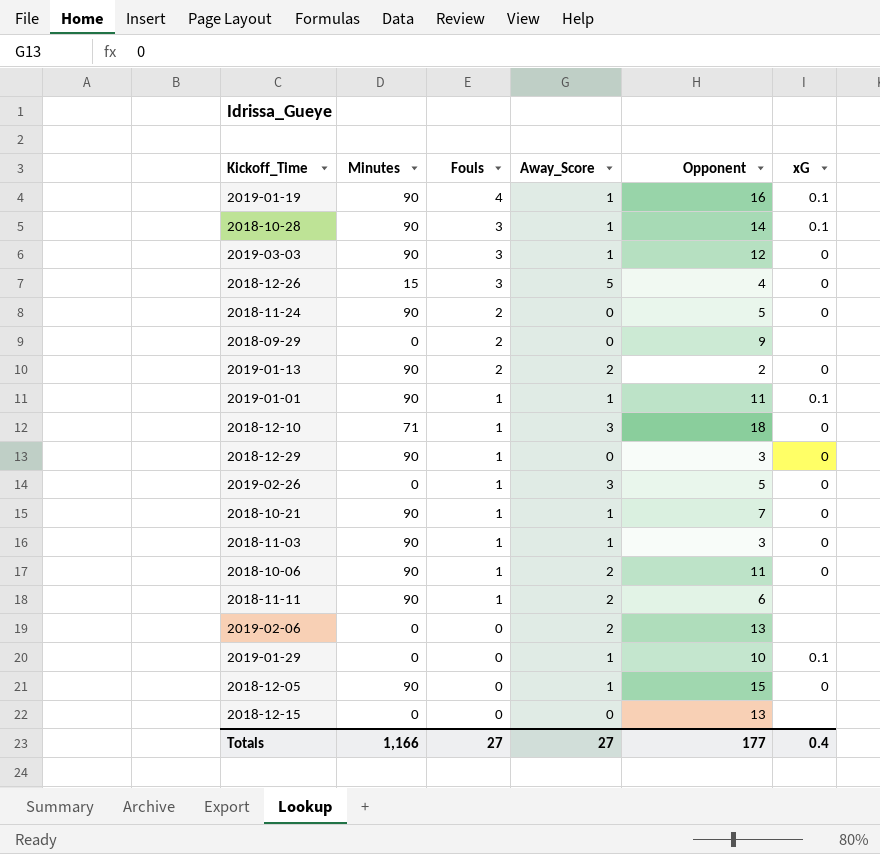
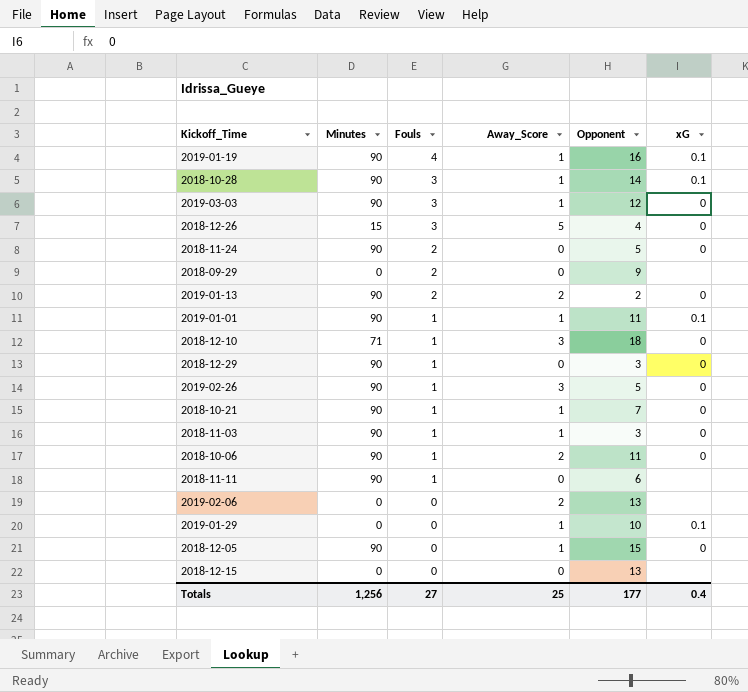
2019-02-26 | Minutes: 0 -> 90
2018-11-11 | Away_Score: 2 -> 0
Totals | Minutes: 1,166 -> 1,256
Totals | Away_Score: 27 -> 25

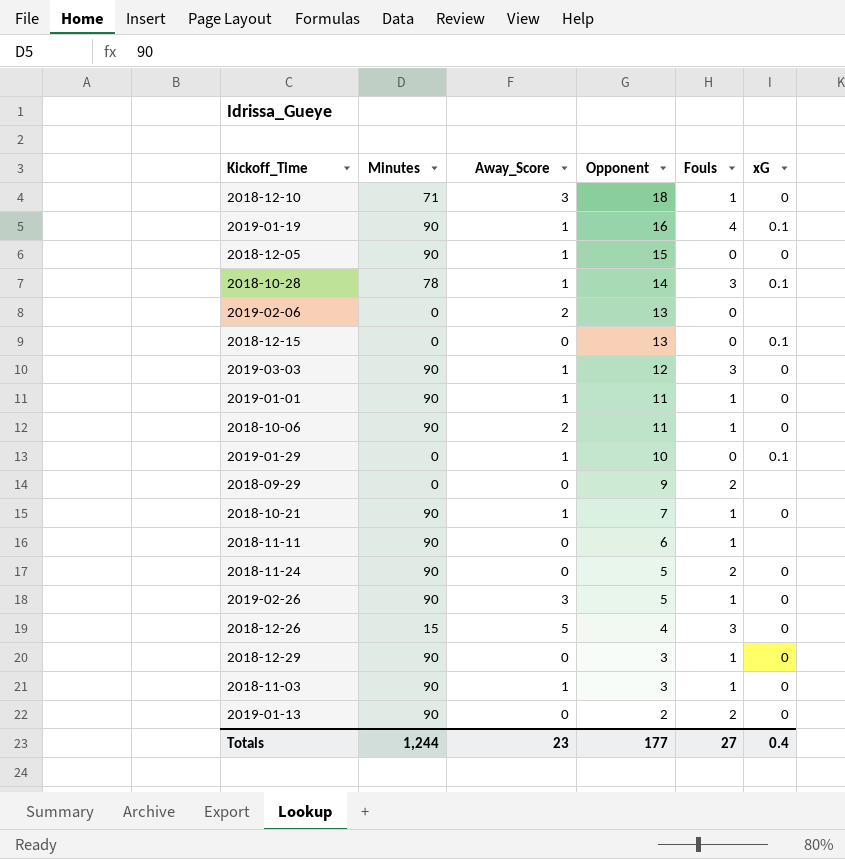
row order: Fouls descending -> Opponent descending
column Fouls | position: 3 -> 5
2018-10-28 | Minutes: 90 -> 78
2018-12-15 | xG: none -> 0.1
2019-01-01 | xG: 0.1 -> 0
2019-01-13 | Away_Score: 2 -> 0
Totals | Minutes: 1,256 -> 1,244
Totals | Away_Score: 25 -> 23

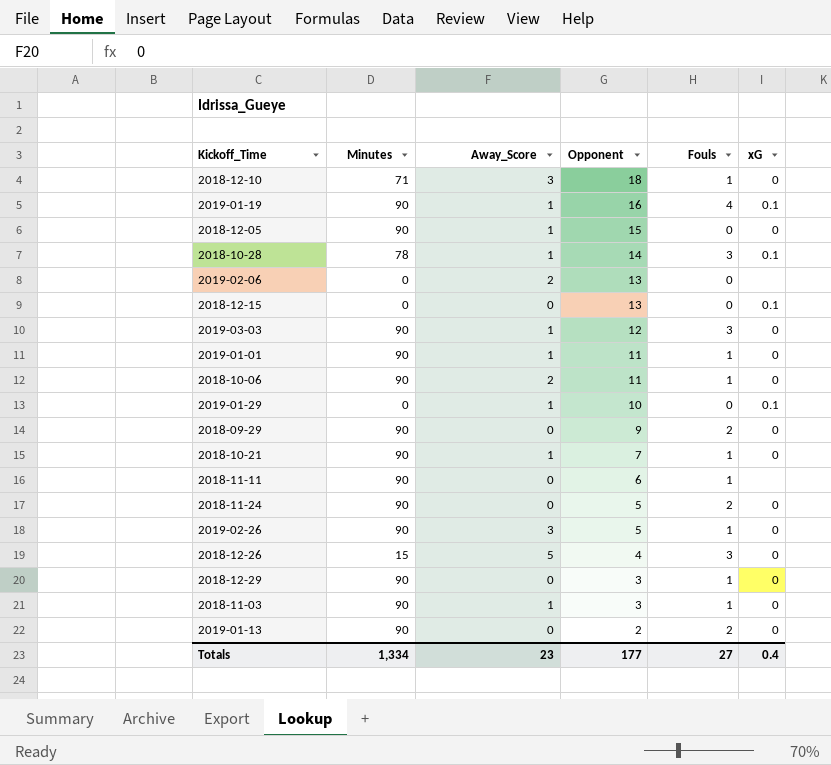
2018-09-29 | Minutes: 0 -> 90
2018-09-29 | xG: none -> 0
Totals | Minutes: 1,244 -> 1,334

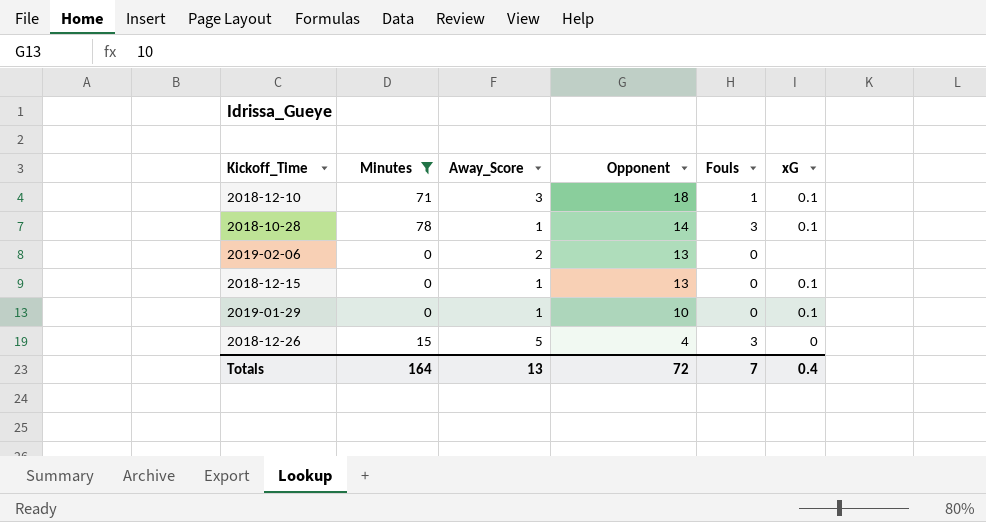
filter: none -> Minutes != 90
2018-12-10 | xG: 0 -> 0.1
2018-12-15 | Away_Score: 0 -> 1
Totals | Minutes: 1,334 -> 164
Totals | Away_Score: 23 -> 13
Totals | Opponent: 177 -> 72
Totals | Fouls: 27 -> 7

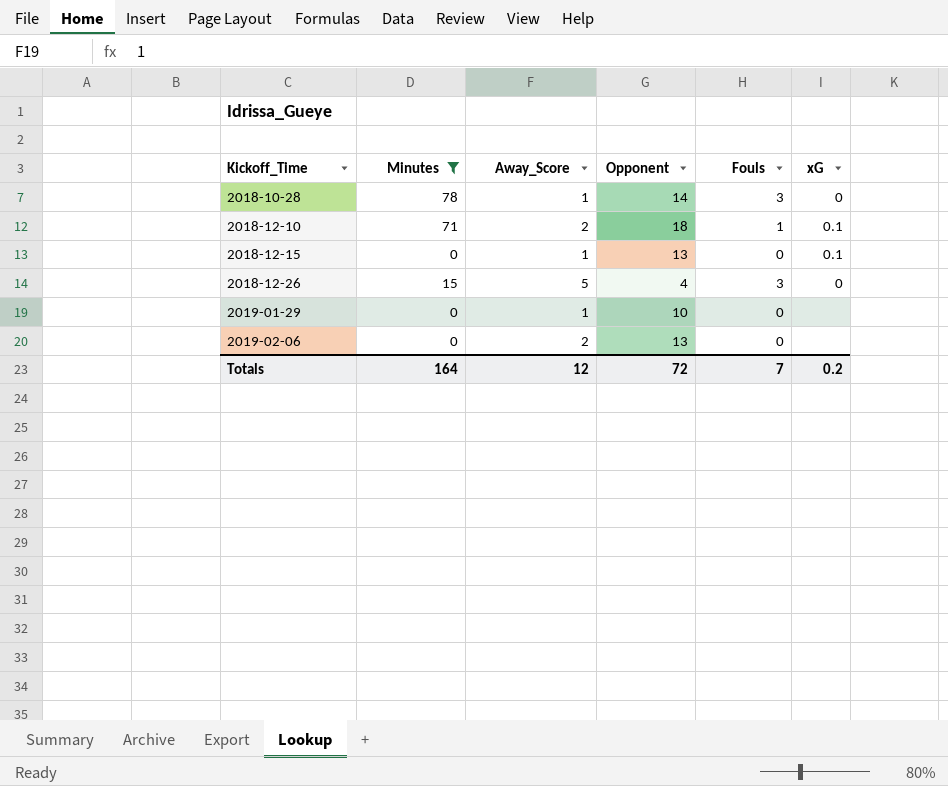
row order: Opponent descending -> Kickoff_Time ascending
2018-10-28 | xG: 0.1 -> 0
2018-12-10 | Away_Score: 3 -> 2
2019-01-29 | xG: 0.1 -> none
Totals | Away_Score: 13 -> 12
Totals | xG: 0.4 -> 0.2

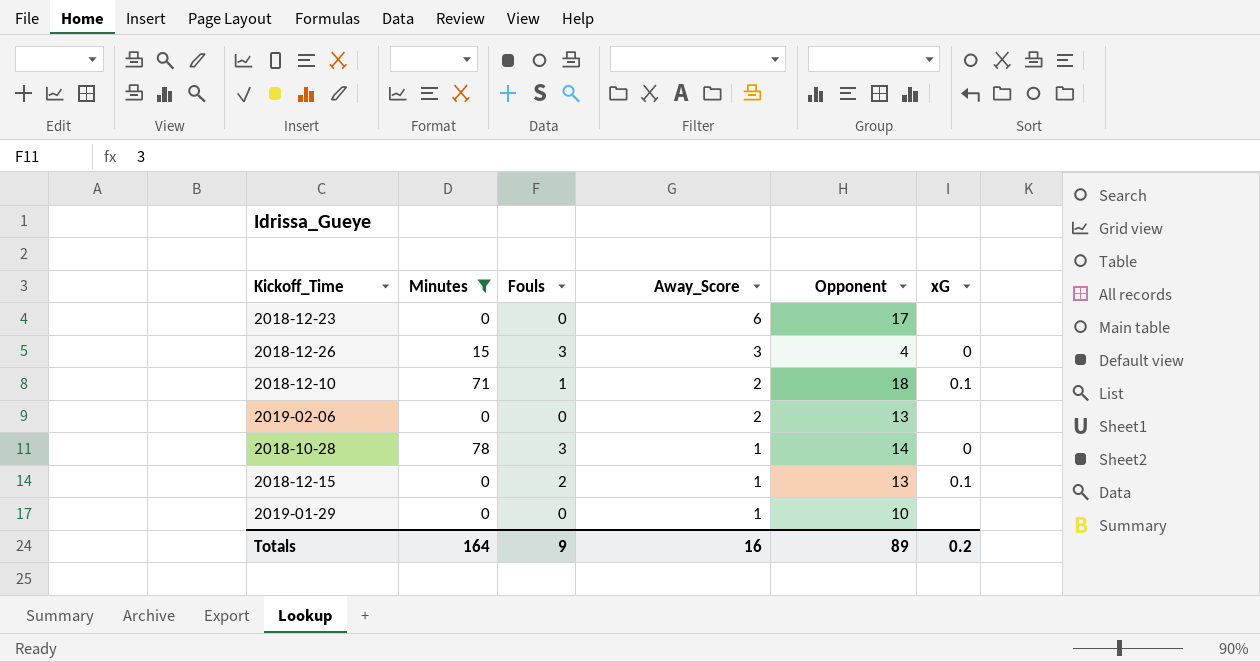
row order: Kickoff_Time ascending -> Away_Score descending
column Fouls | position: 5 -> 3
row 2018-12-23: none -> 0 | 0 | 6 | 17 | none
2018-12-26 | Away_Score: 5 -> 3
2018-12-15 | Fouls: 0 -> 2
Totals | Fouls: 7 -> 9
Totals | Away_Score: 12 -> 16
Totals | Opponent: 72 -> 89

